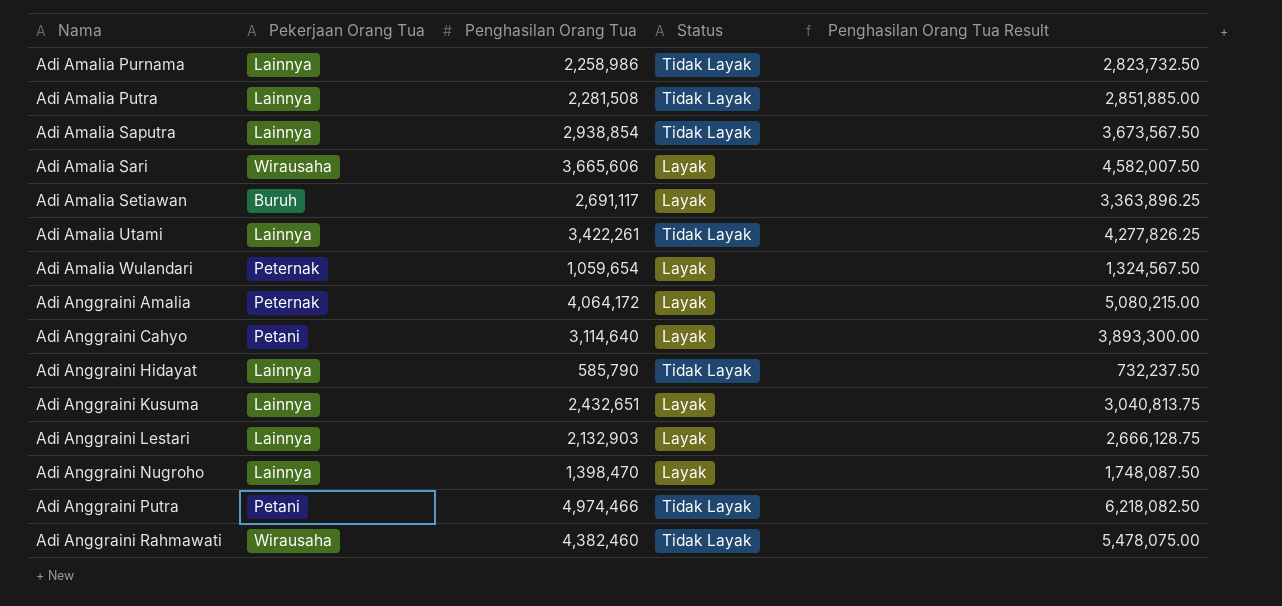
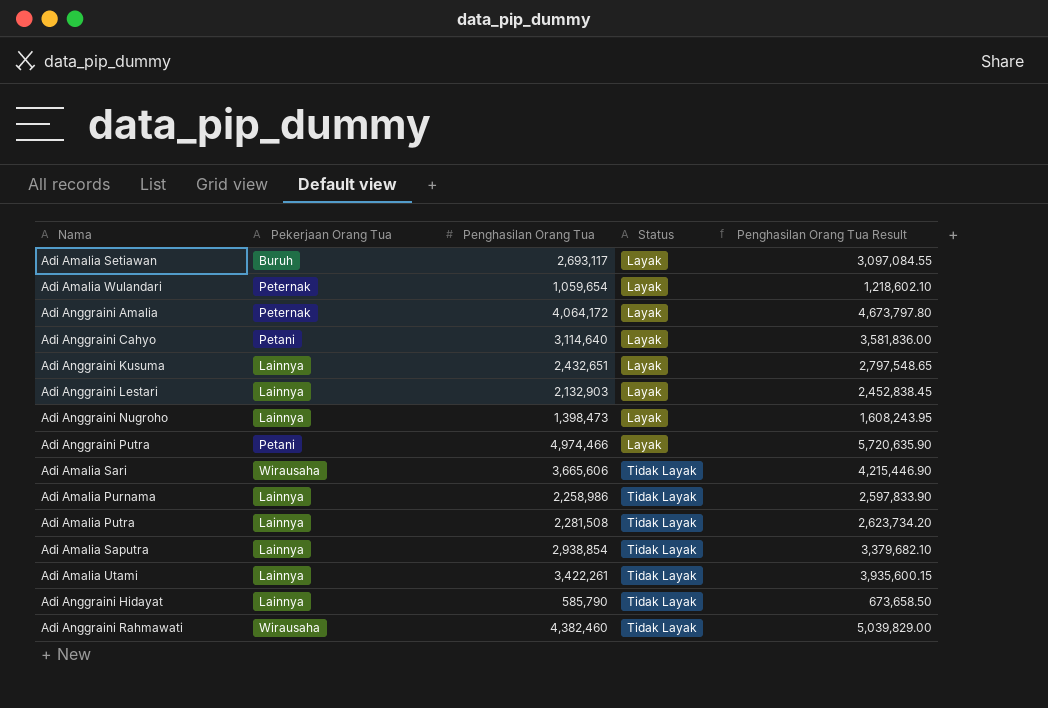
row order: Nama ascending -> Status ascending
column Penghasilan Orang Tua Result | formula: [Penghasilan Orang Tua] * 1.25 -> [Penghasilan Orang Tua] * 1.15
Adi Amalia Setiawan | Penghasilan Orang Tua: 2,691,117 -> 2,693,117
Adi Anggraini Nugroho | Penghasilan Orang Tua: 1,398,470 -> 1,398,473
Adi Anggraini Putra | Status: Tidak Layak -> Layak
Adi Amalia Sari | Status: Layak -> Tidak Layak

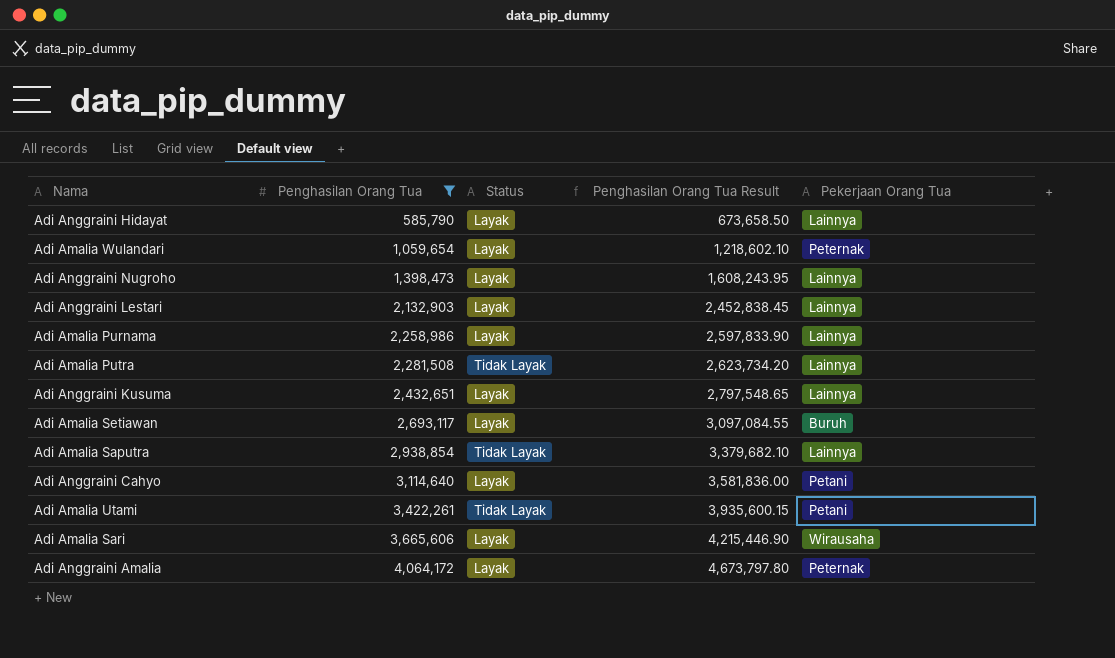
filter: none -> Penghasilan Orang Tua <= 4,064,172
row order: Status ascending -> Penghasilan Orang Tua ascending
column Pekerjaan Orang Tua | position: 2 -> 5
Adi Anggraini Hidayat | Status: Tidak Layak -> Layak
Adi Amalia Purnama | Status: Tidak Layak -> Layak
Adi Amalia Utami | Pekerjaan Orang Tua: Lainnya -> Petani
Adi Amalia Sari | Status: Tidak Layak -> Layak

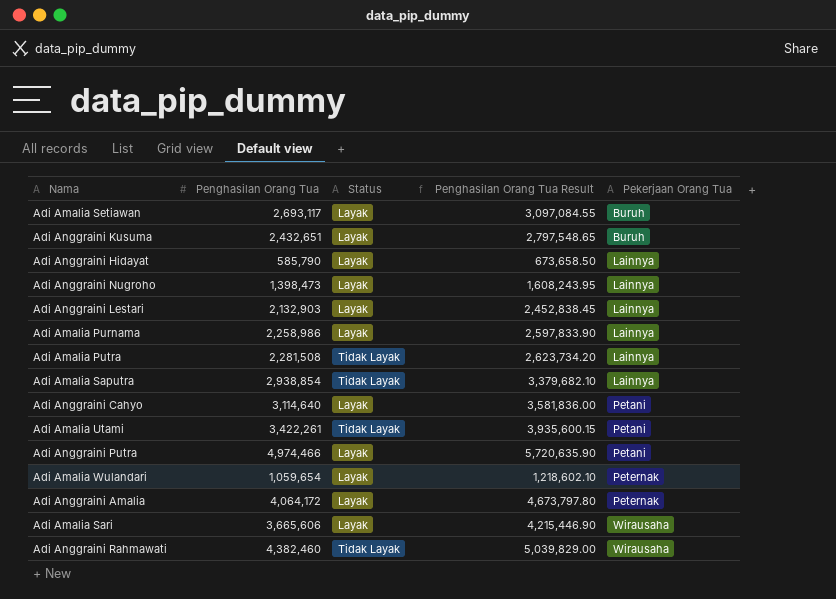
filter: Penghasilan Orang Tua <= 4,064,172 -> none
row order: Penghasilan Orang Tua ascending -> Pekerjaan Orang Tua ascending
Adi Anggraini Kusuma | Pekerjaan Orang Tua: Lainnya -> Buruh

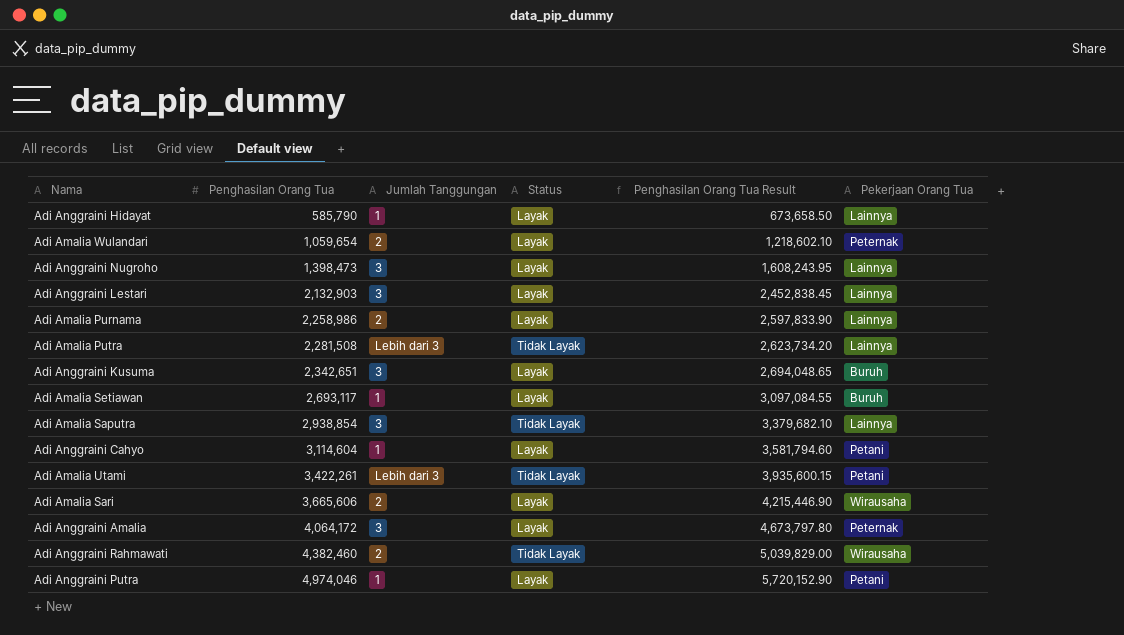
row order: Pekerjaan Orang Tua ascending -> Penghasilan Orang Tua ascending
column Jumlah Tanggungan | position: none -> 3
Adi Anggraini Kusuma | Penghasilan Orang Tua: 2,432,651 -> 2,342,651
Adi Anggraini Kusuma | Penghasilan Orang Tua Result: 2,797,548.65 -> 2,694,048.65
Adi Anggraini Cahyo | Penghasilan Orang Tua: 3,114,640 -> 3,114,604
Adi Anggraini Cahyo | Penghasilan Orang Tua Result: 3,581,836.00 -> 3,581,794.60
Adi Anggraini Putra | Penghasilan Orang Tua: 4,974,466 -> 4,974,046
Adi Anggraini Putra | Penghasilan Orang Tua Result: 5,720,635.90 -> 5,720,152.90

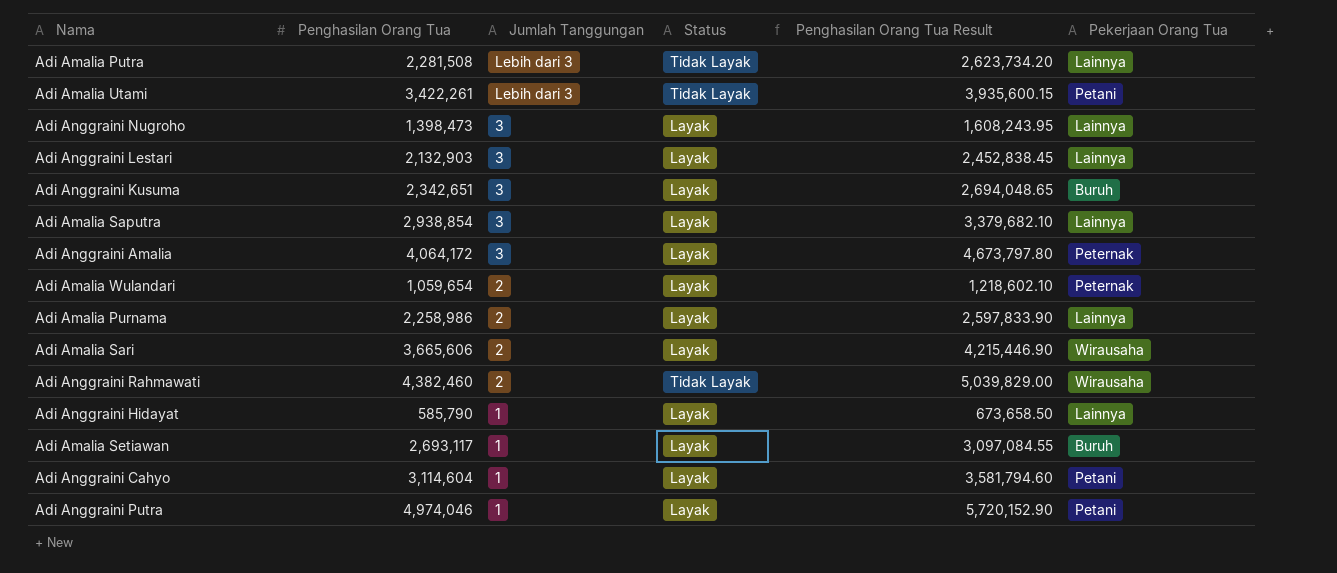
row order: Penghasilan Orang Tua ascending -> Jumlah Tanggungan descending
Adi Amalia Saputra | Status: Tidak Layak -> Layak

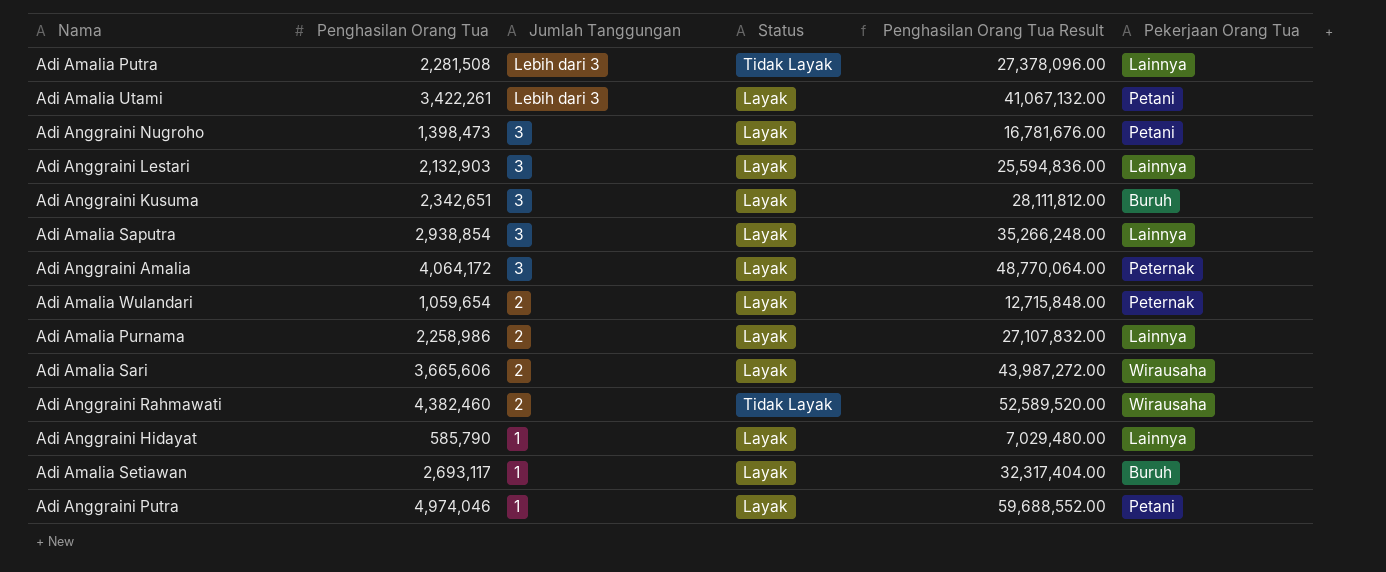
column Penghasilan Orang Tua Result | formula: [Penghasilan Orang Tua] * 1.15 -> [Penghasilan Orang Tua] * 12
row Adi Anggraini Cahyo: 3,114,604 | 1 | Layak | 3,581,794.60 | Petani -> none
Adi Amalia Utami | Status: Tidak Layak -> Layak
Adi Anggraini Nugroho | Pekerjaan Orang Tua: Lainnya -> Petani

